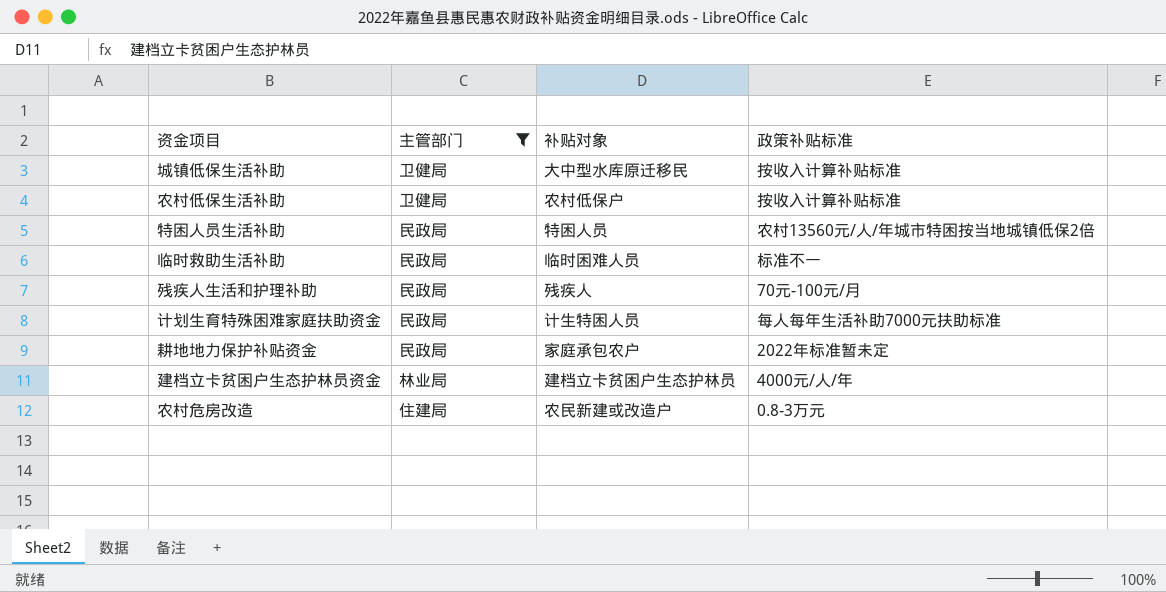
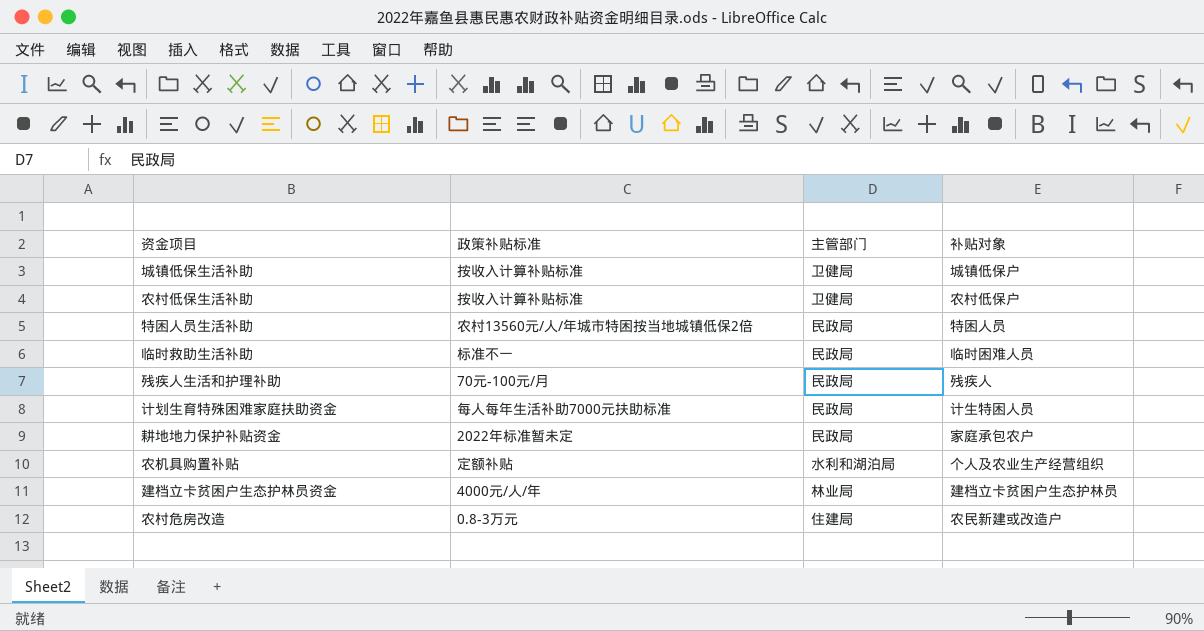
filter: 主管部门 != 水利和湖泊局 -> none
column 政策补贴标准 | position: 4 -> 2
城镇低保生活补助 | 补贴对象: 大中型水库原迁移民 -> 城镇低保户

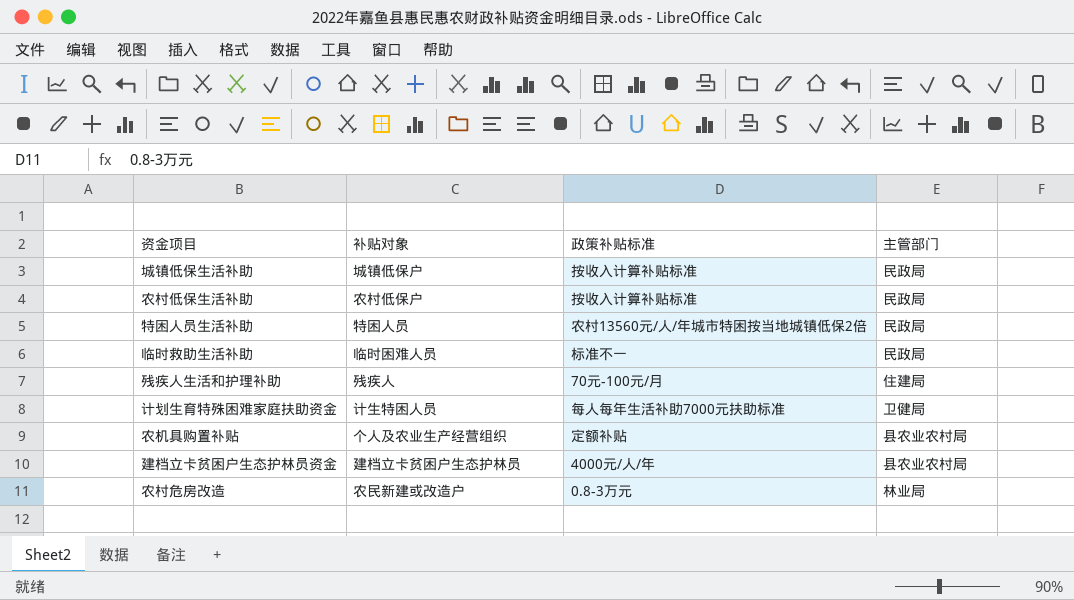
column 补贴对象 | position: 4 -> 2
row 耕地地力保护补贴资金: 2022年标准暂未定 | 民政局 | 家庭承包农户 -> none
城镇低保生活补助 | 主管部门: 卫健局 -> 民政局
农村低保生活补助 | 主管部门: 卫健局 -> 民政局
残疾人生活和护理补助 | 主管部门: 民政局 -> 住建局
计划生育特殊困难家庭扶助资金 | 主管部门: 民政局 -> 卫健局
农机具购置补贴 | 主管部门: 水利和湖泊局 -> 县农业农村局
建档立卡贫困户生态护林员资金 | 主管部门: 林业局 -> 县农业农村局
农村危房改造 | 主管部门: 住建局 -> 林业局

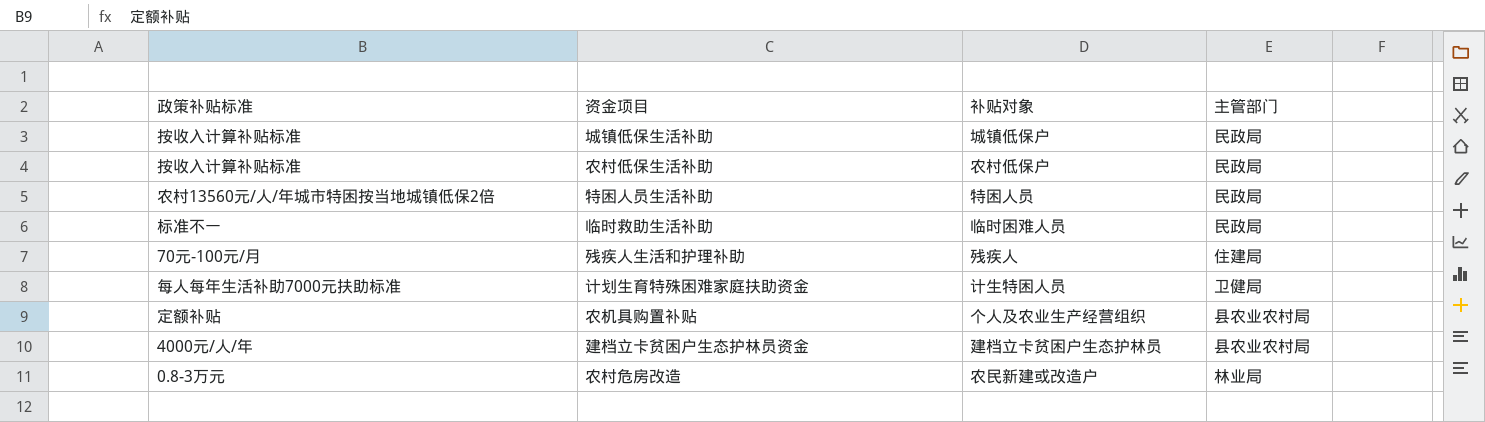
column 政策补贴标准 | position: 3 -> 1

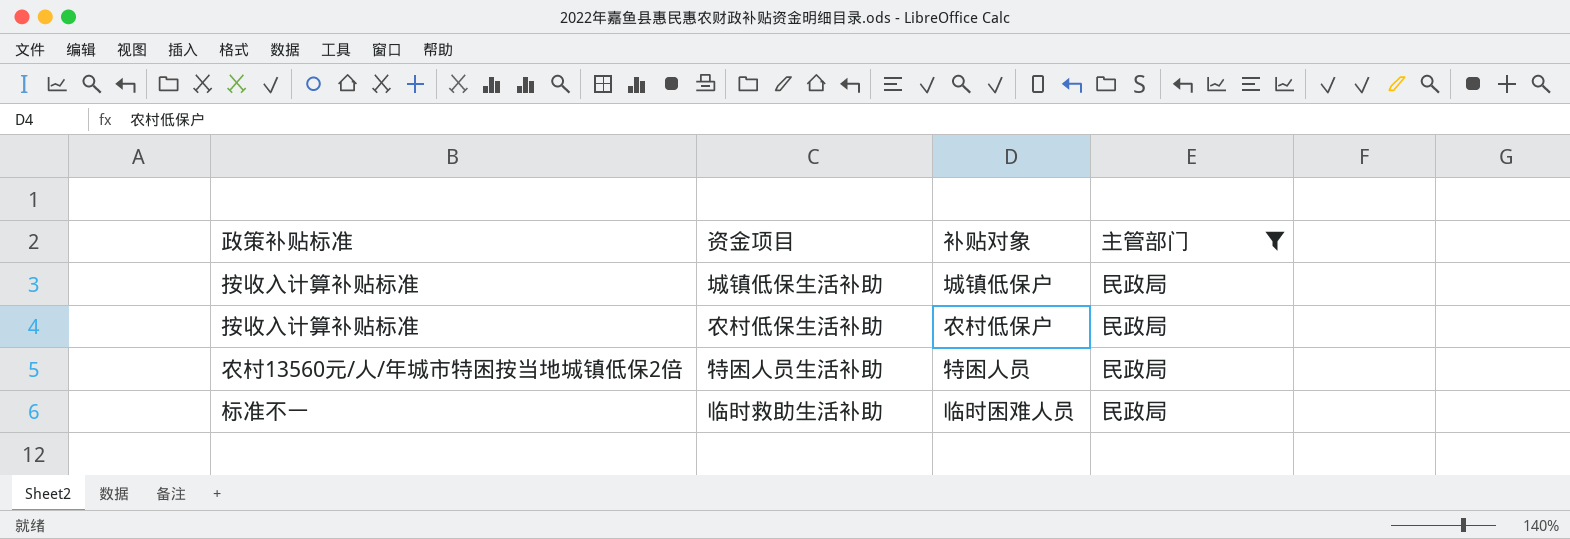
filter: none -> 主管部门 = 民政局

